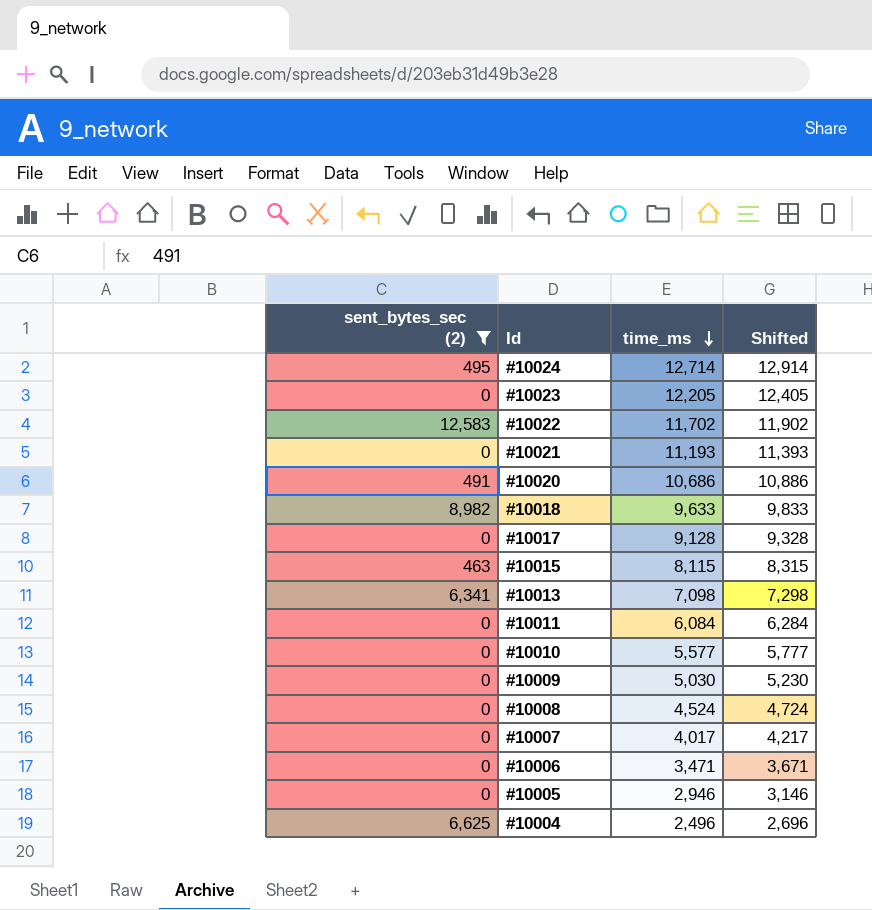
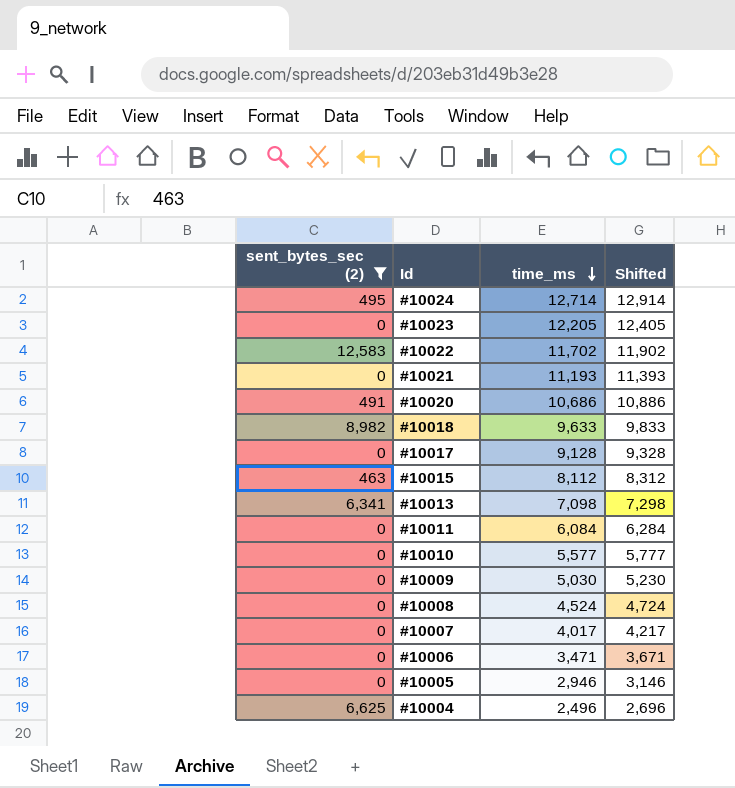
#10015 | time_ms: 8,115 -> 8,112
#10015 | Shifted: 8,315 -> 8,312

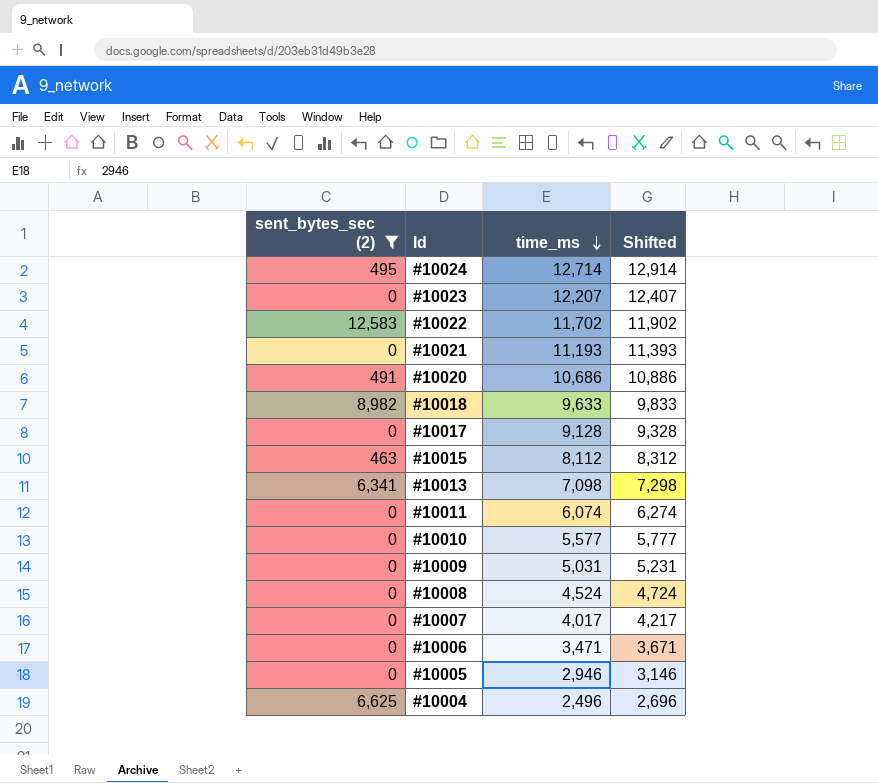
#10023 | time_ms: 12,205 -> 12,207
#10023 | Shifted: 12,405 -> 12,407
#10011 | time_ms: 6,084 -> 6,074
#10011 | Shifted: 6,284 -> 6,274
#10009 | time_ms: 5,030 -> 5,031
#10009 | Shifted: 5,230 -> 5,231

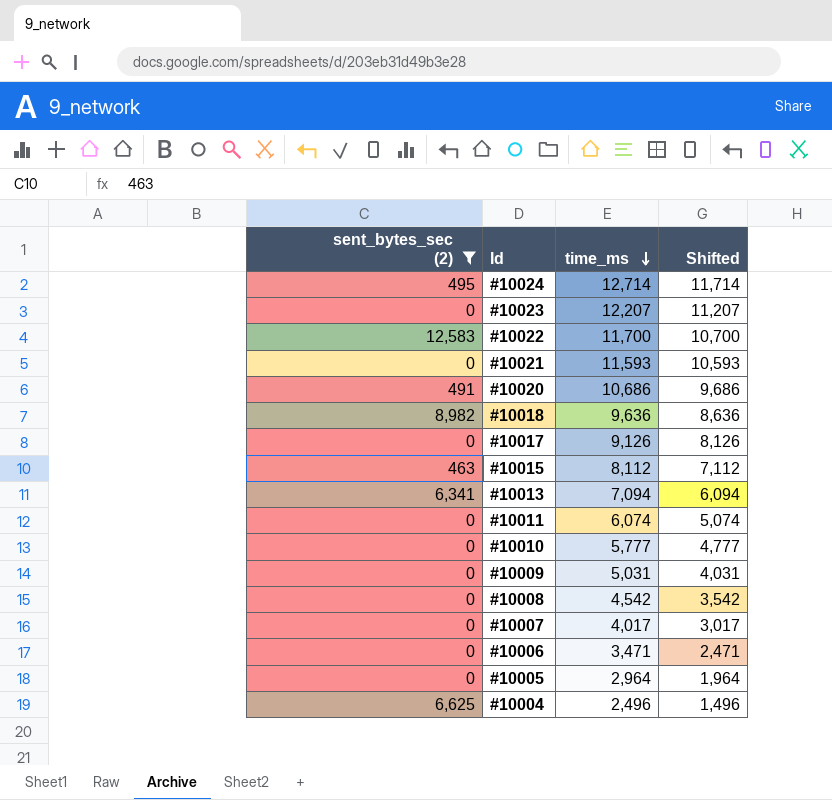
column Shifted | formula: [time_ms] + 200 -> [time_ms] - 1000
#10022 | time_ms: 11,702 -> 11,700
#10021 | time_ms: 11,193 -> 11,593
#10018 | time_ms: 9,633 -> 9,636
#10017 | time_ms: 9,128 -> 9,126
#10013 | time_ms: 7,098 -> 7,094
#10010 | time_ms: 5,577 -> 5,777
#10008 | time_ms: 4,524 -> 4,542
#10005 | time_ms: 2,946 -> 2,964

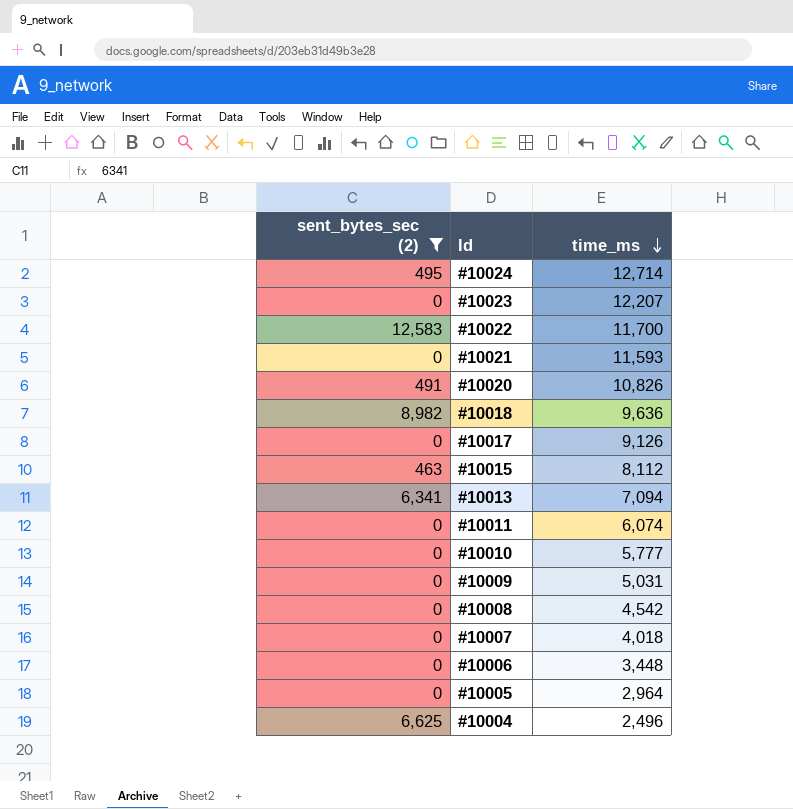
column Shifted | formula: [time_ms] - 1000 -> none
#10020 | time_ms: 10,686 -> 10,826
#10007 | time_ms: 4,017 -> 4,018
#10006 | time_ms: 3,471 -> 3,448

